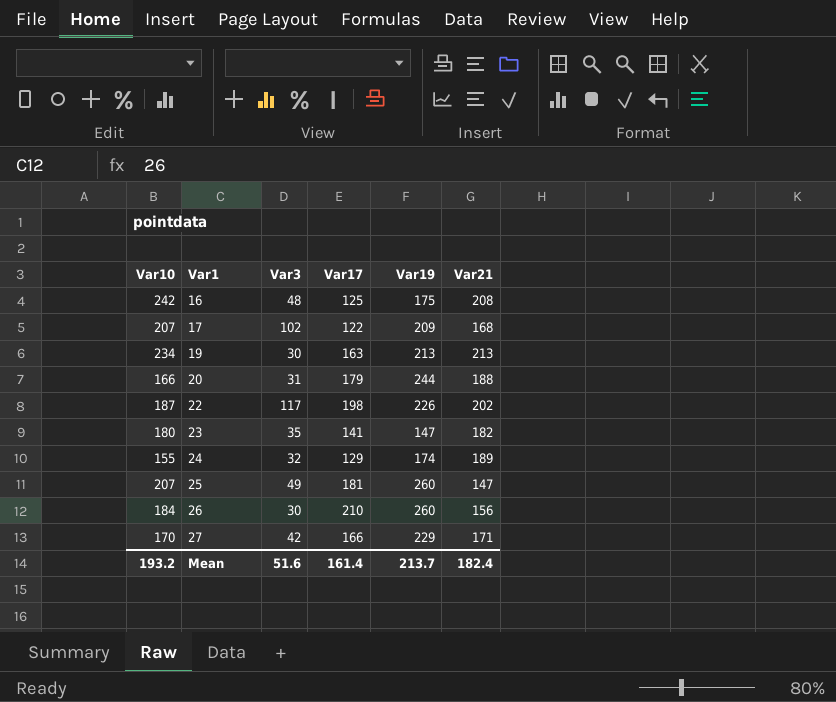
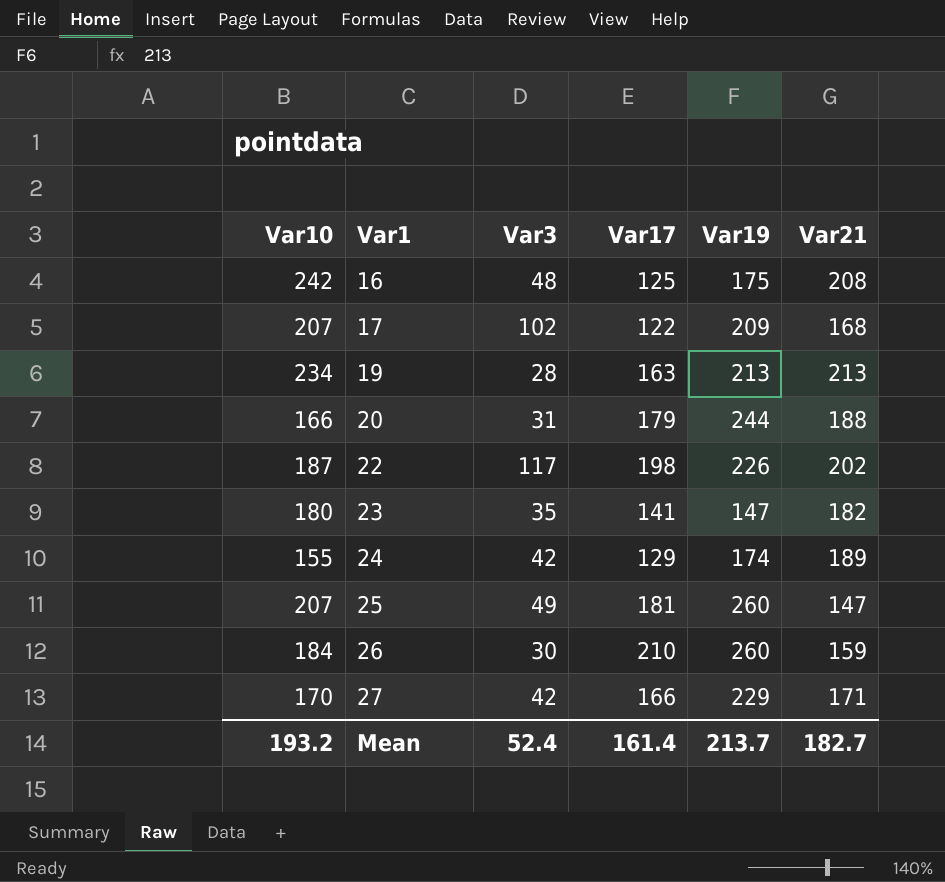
19 | Var3: 30 -> 28
24 | Var3: 32 -> 42
26 | Var21: 156 -> 159
Mean | Var3: 51.6 -> 52.4
Mean | Var21: 182.4 -> 182.7

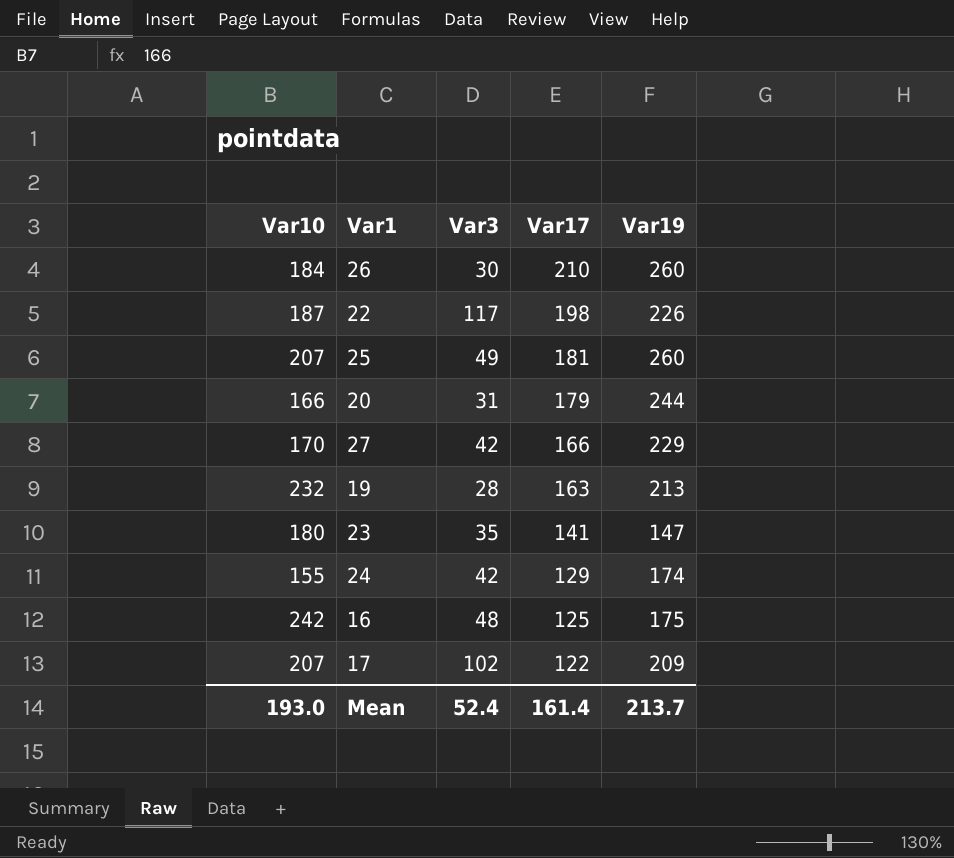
row order: Var1 ascending -> Var17 descending
column Var21 | position: 6 -> none
19 | Var10: 234 -> 232
Mean | Var10: 193.2 -> 193.0

